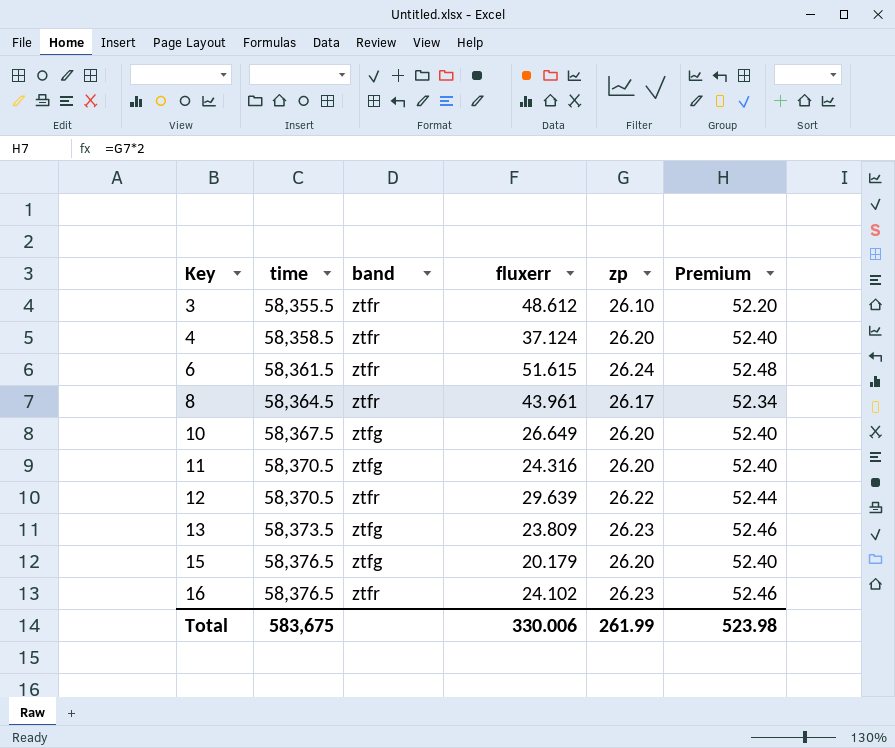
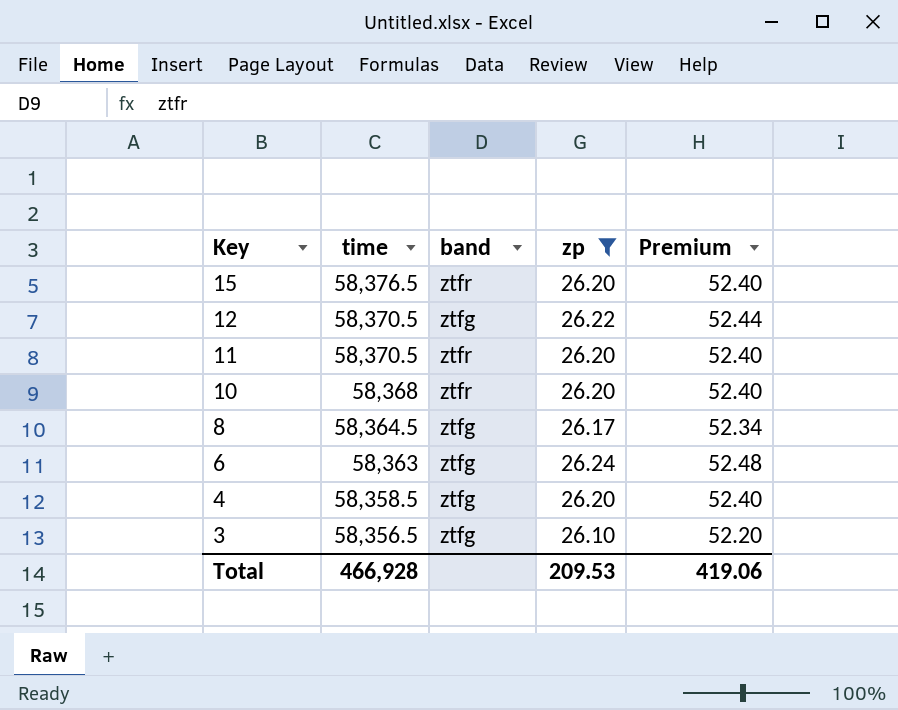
filter: none -> zp != 26.23
row order: Key ascending -> Key descending
column fluxerr | position: 4 -> none
15 | band: ztfg -> ztfr
12 | band: ztfr -> ztfg
11 | band: ztfg -> ztfr
10 | time: 58,367.5 -> 58,368
10 | band: ztfg -> ztfr
8 | band: ztfr -> ztfg
6 | time: 58,361.5 -> 58,363
6 | band: ztfr -> ztfg
4 | band: ztfr -> ztfg
3 | time: 58,355.5 -> 58,356.5
3 | band: ztfr -> ztfg
Total | time: 583,675 -> 466,928
Total | zp: 261.99 -> 209.53
Total | Premium: 523.98 -> 419.06

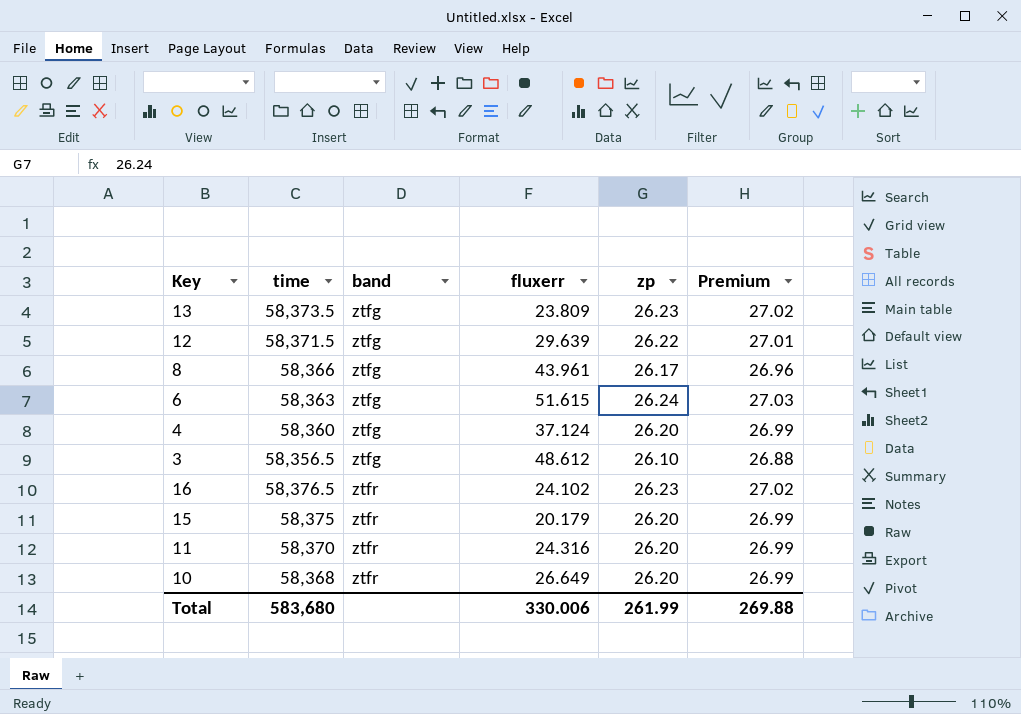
filter: zp != 26.23 -> none
row order: Key descending -> band ascending
column fluxerr | position: none -> 4
column Premium | formula: [zp] * 2 -> [zp] * 1.03
12 | time: 58,370.5 -> 58,371.5
8 | time: 58,364.5 -> 58,366
4 | time: 58,358.5 -> 58,360
15 | time: 58,376.5 -> 58,375
11 | time: 58,370.5 -> 58,370
Total | time: 466,928 -> 583,680
Total | zp: 209.53 -> 261.99
Total | Premium: 419.06 -> 269.88

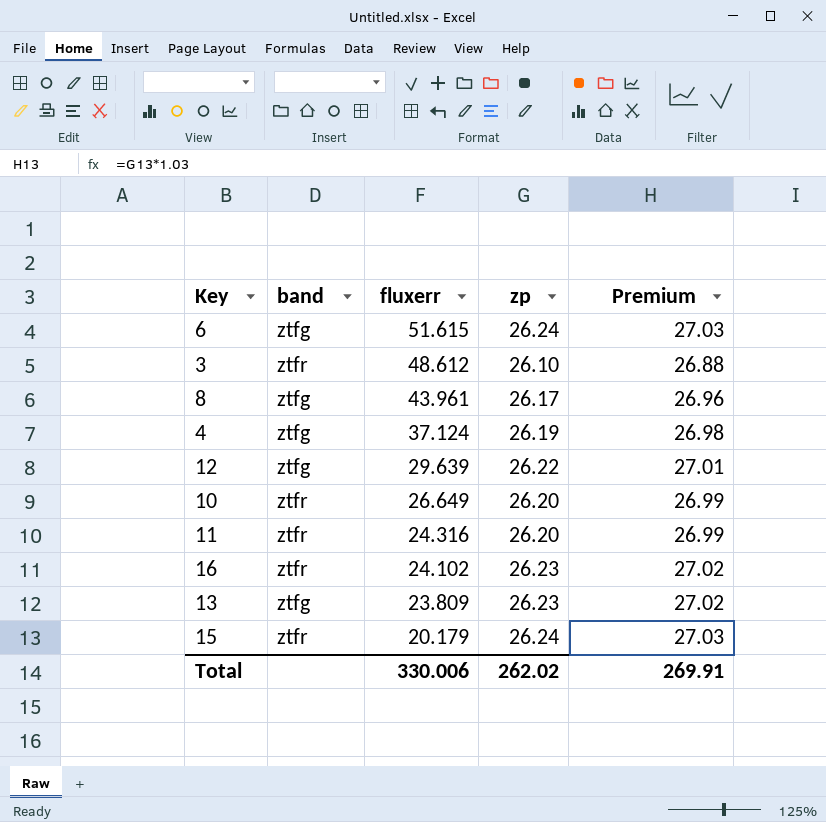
row order: band ascending -> fluxerr descending
column time | position: 2 -> none
3 | band: ztfg -> ztfr
4 | zp: 26.20 -> 26.19
4 | Premium: 26.99 -> 26.98
15 | zp: 26.20 -> 26.24
15 | Premium: 26.99 -> 27.03
Total | zp: 261.99 -> 262.02
Total | Premium: 269.88 -> 269.91

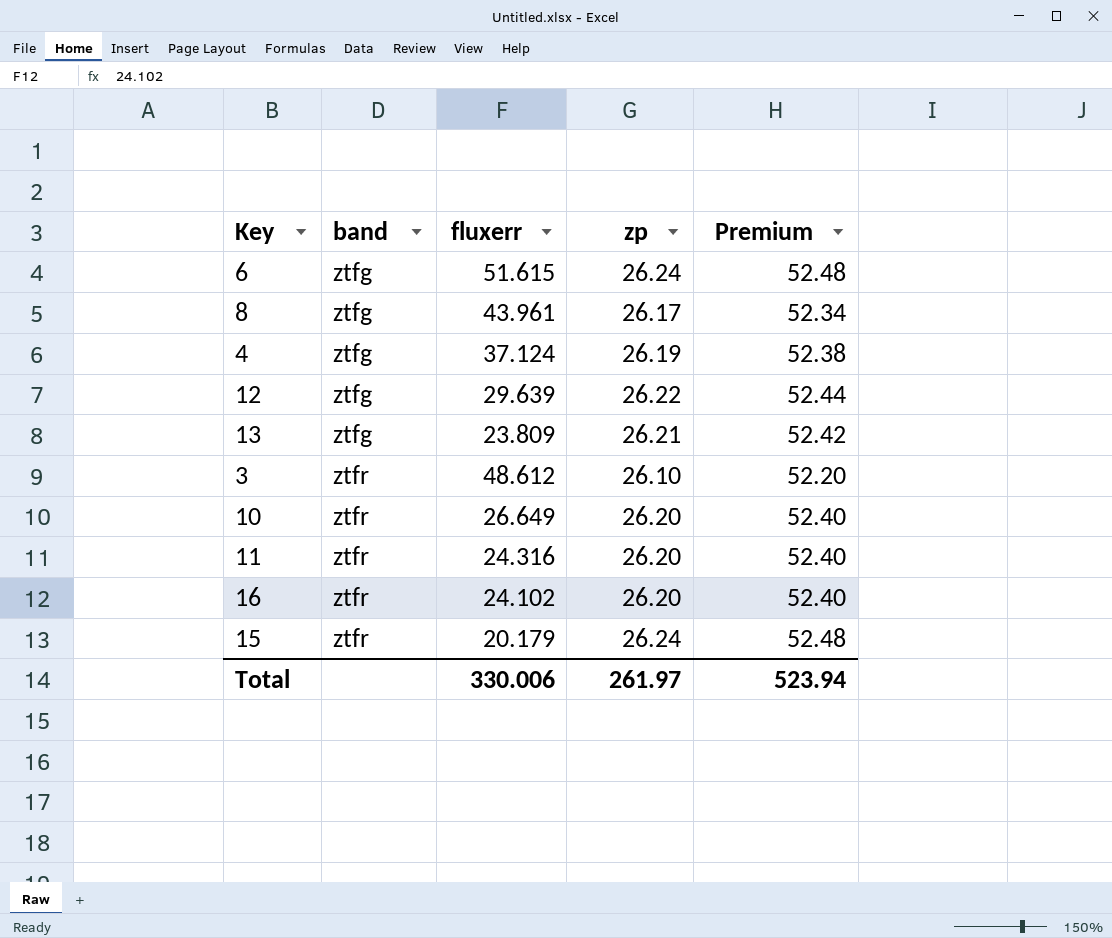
row order: fluxerr descending -> band ascending
column Premium | formula: [zp] * 1.03 -> [zp] * 2
13 | zp: 26.23 -> 26.21
16 | zp: 26.23 -> 26.20
Total | zp: 262.02 -> 261.97
Total | Premium: 269.91 -> 523.94

